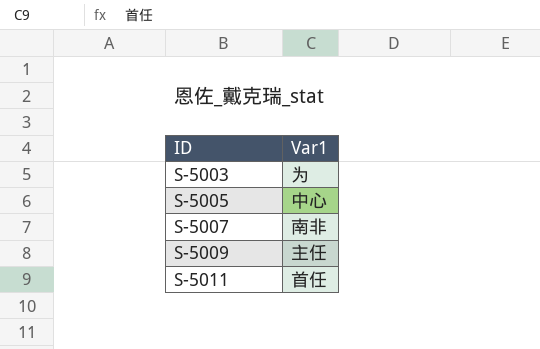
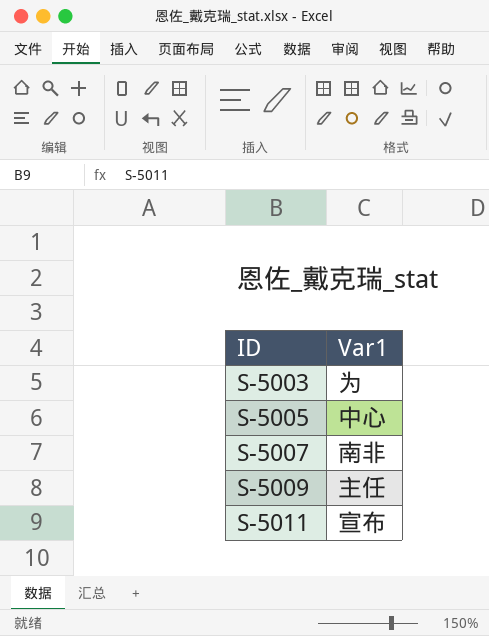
S-5011 | Var1: 首任 -> 宣布

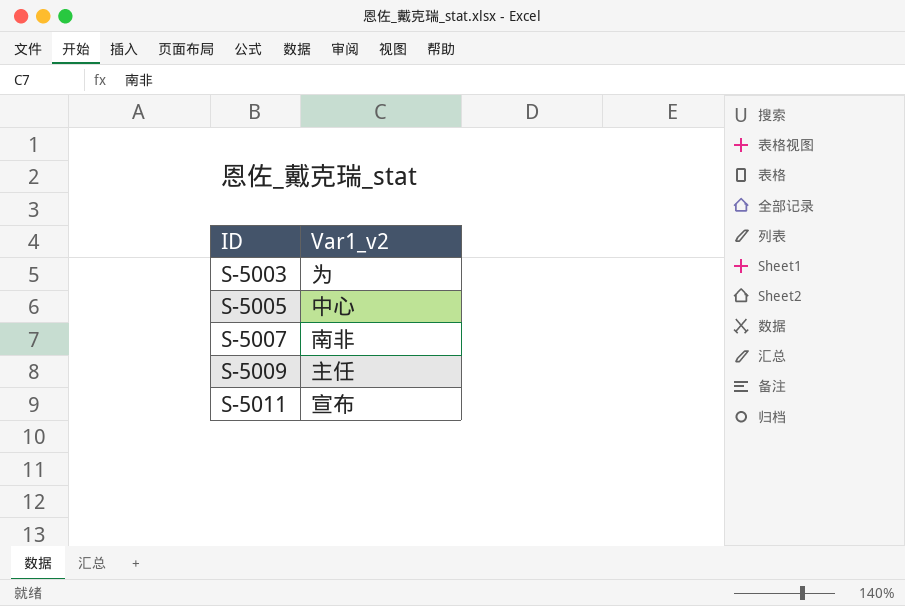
column name: Var1 -> Var1_v2

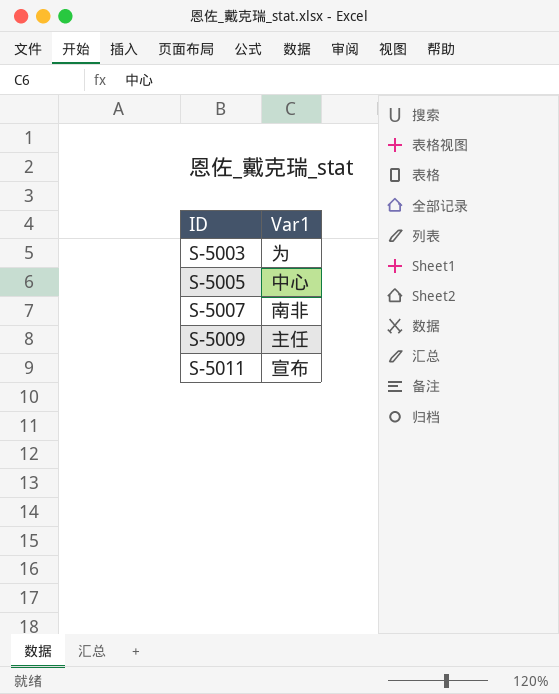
column name: Var1_v2 -> Var1

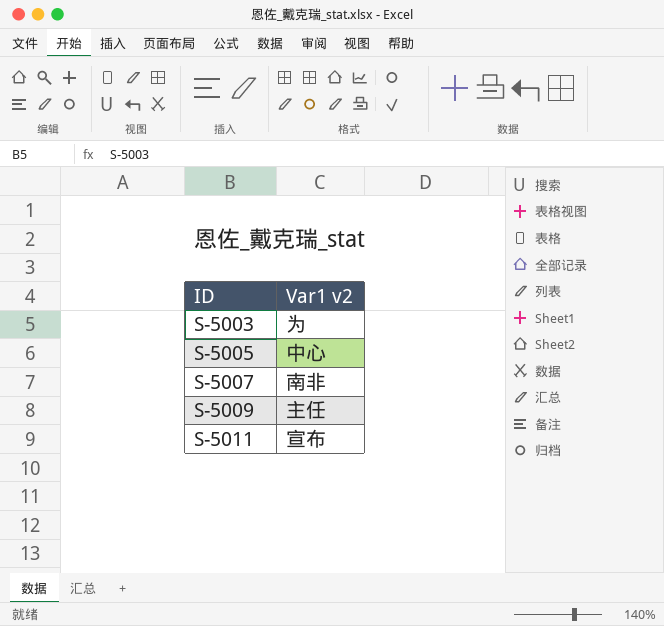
column name: Var1 -> Var1 v2

